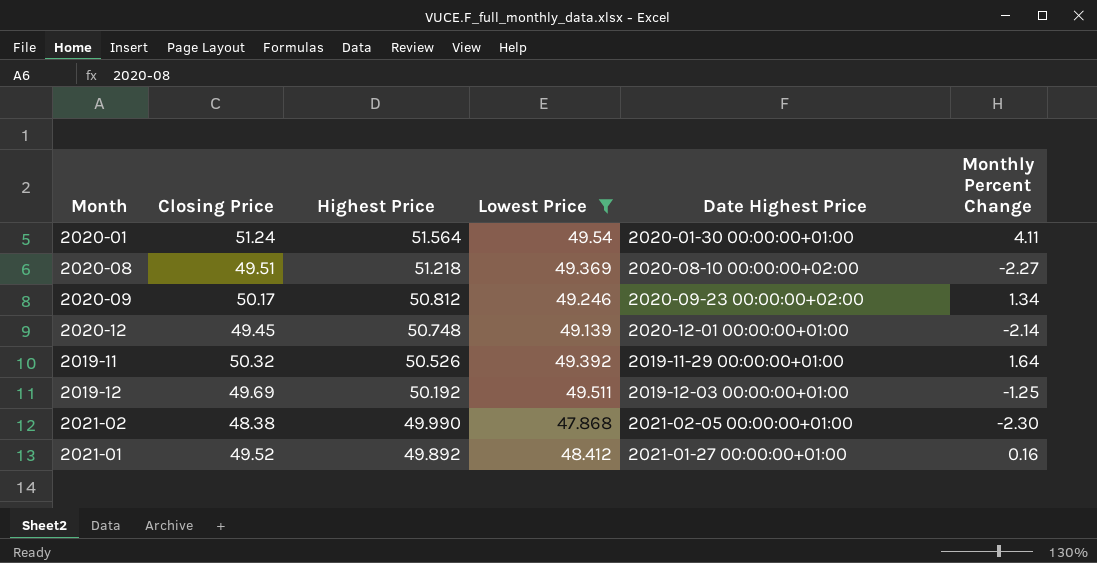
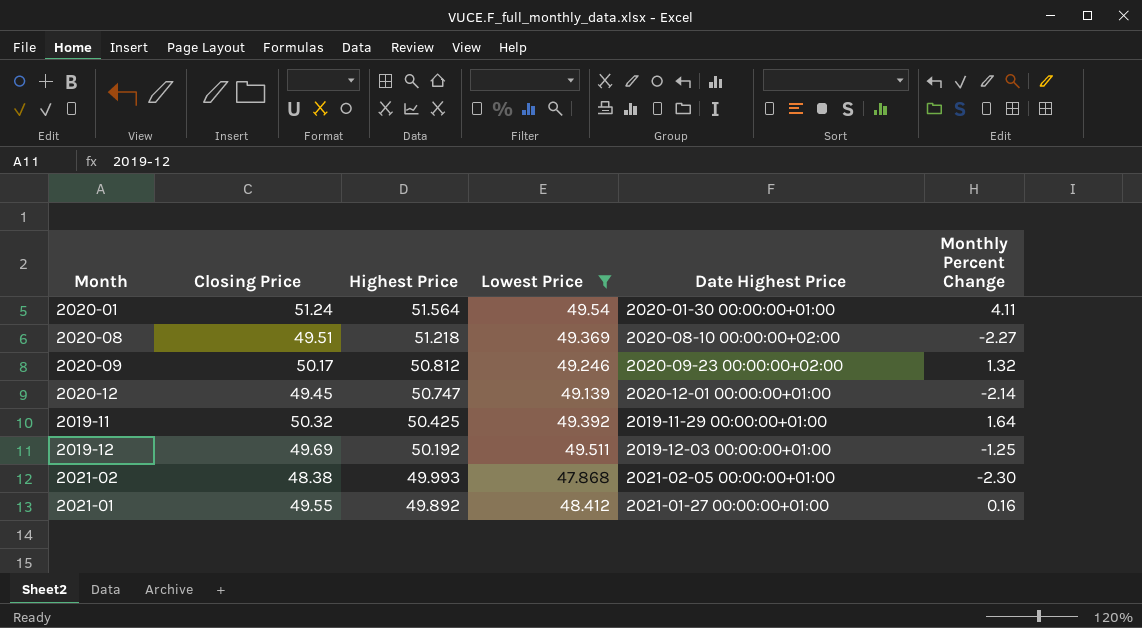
2020-09 | Monthly Percent Change: 1.34 -> 1.32
2020-12 | Highest Price: 50.748 -> 50.747
2019-11 | Highest Price: 50.526 -> 50.425
2021-02 | Highest Price: 49.990 -> 49.993
2021-01 | Closing Price: 49.52 -> 49.55

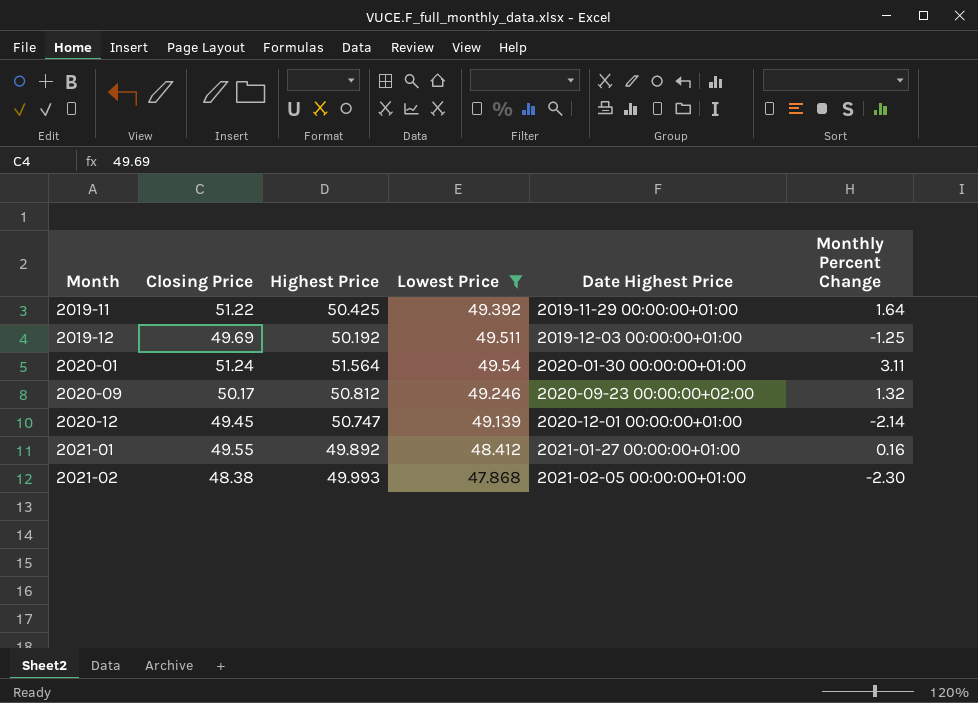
row order: Highest Price descending -> Month ascending
row 2020-08: 49.51 | 51.218 | 49.369 | 2020-08-10 00:00:00+02:00 | -2.27 -> none
2019-11 | Closing Price: 50.32 -> 51.22
2020-01 | Monthly Percent Change: 4.11 -> 3.11

